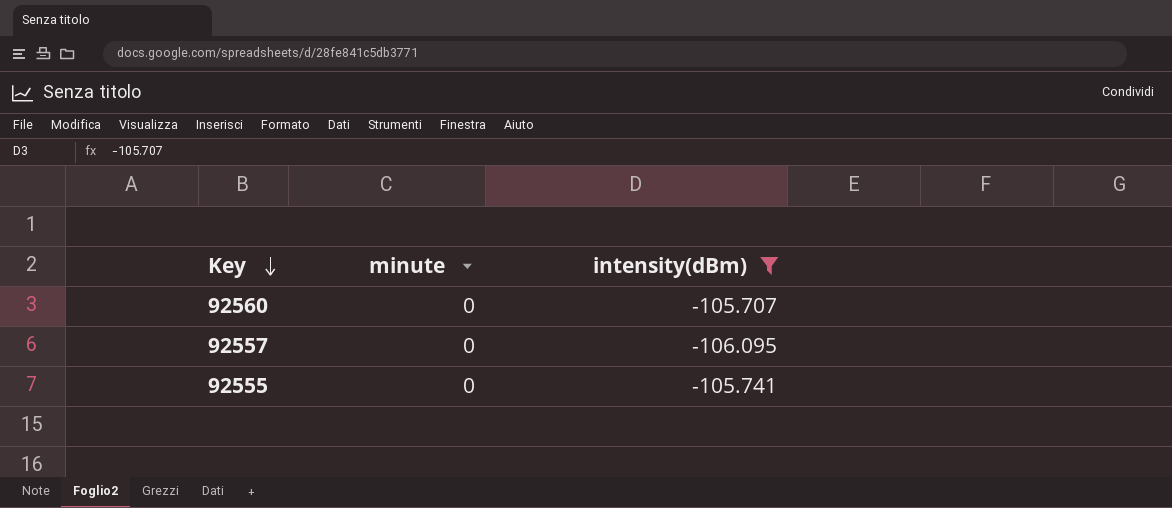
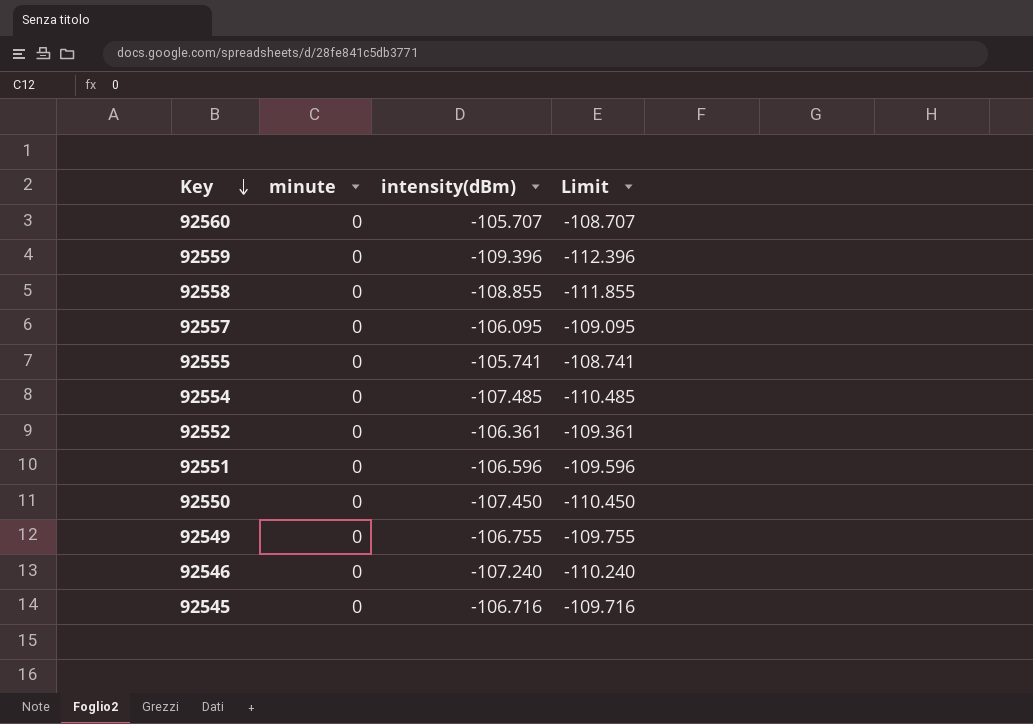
filter: intensity(dBm) >= -106.095 -> none
column Limit | formula: none -> [intensity(dBm)] - 3

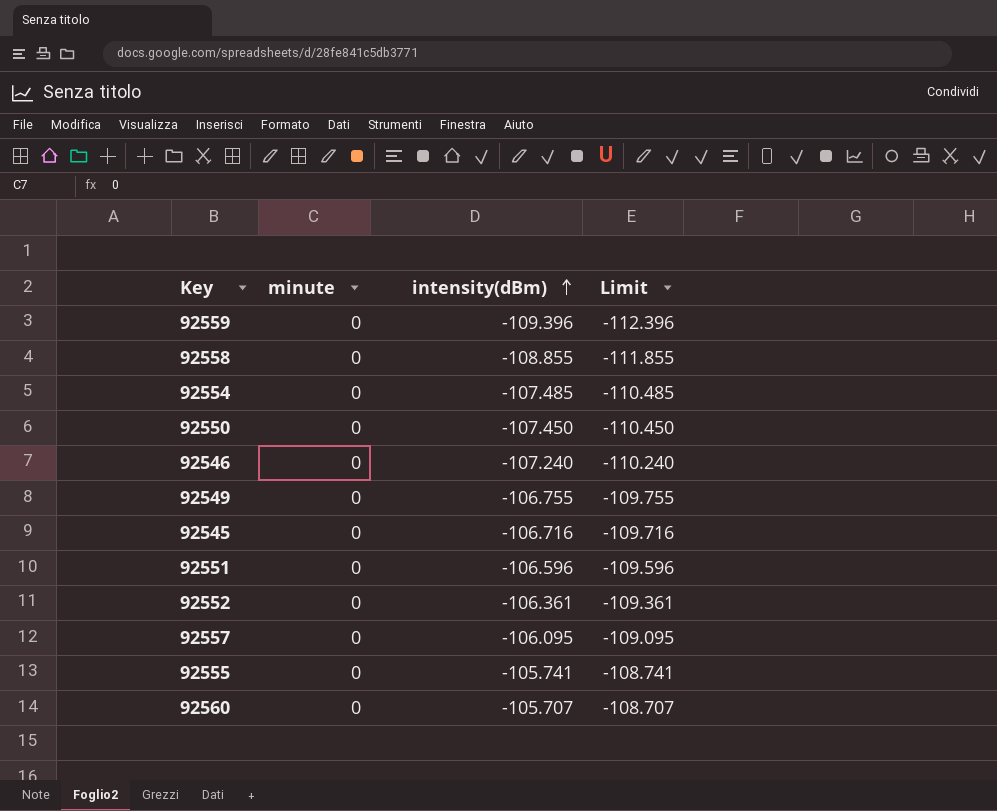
row order: Key descending -> intensity(dBm) ascending

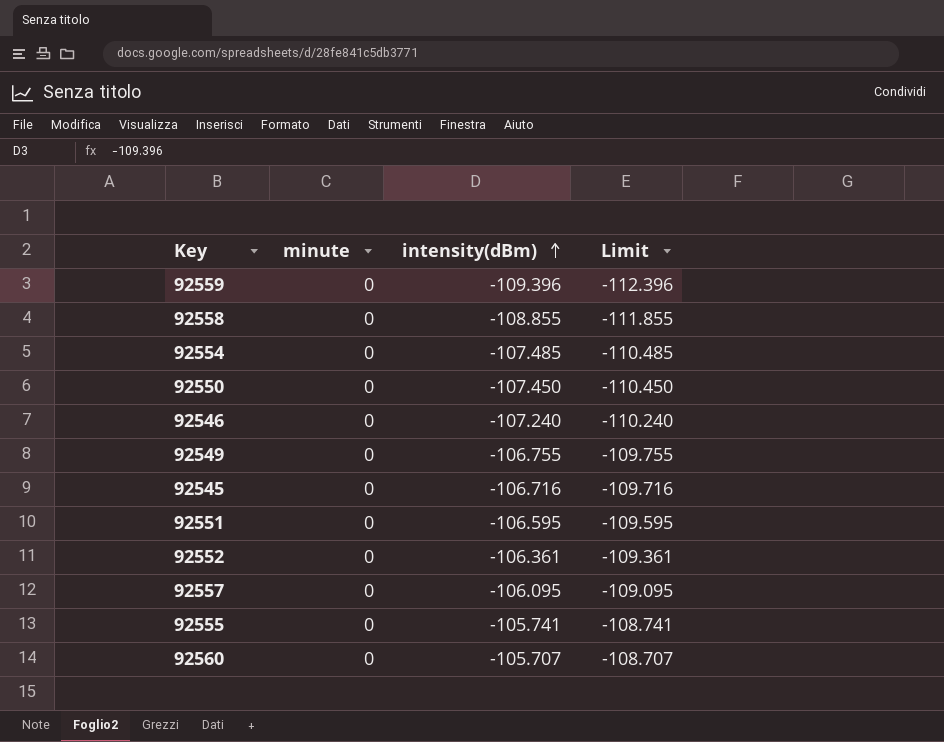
92551 | intensity(dBm): -106.596 -> -106.595
92551 | Limit: -109.596 -> -109.595

